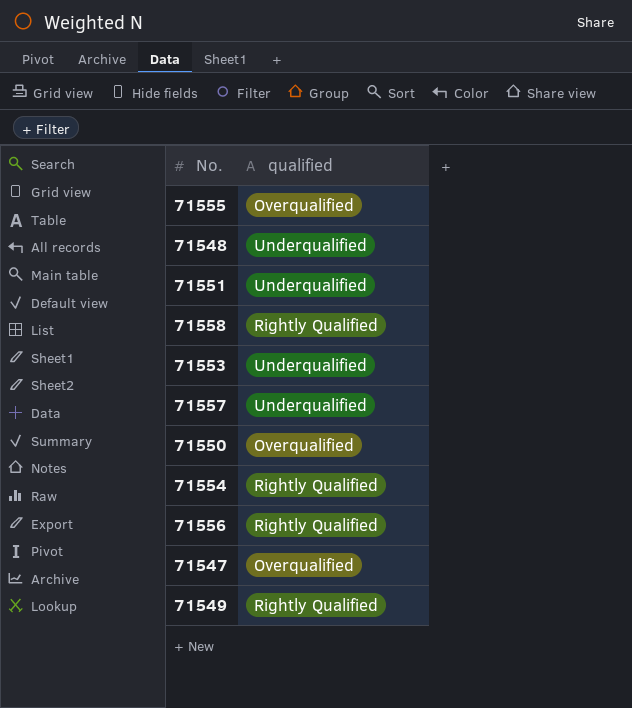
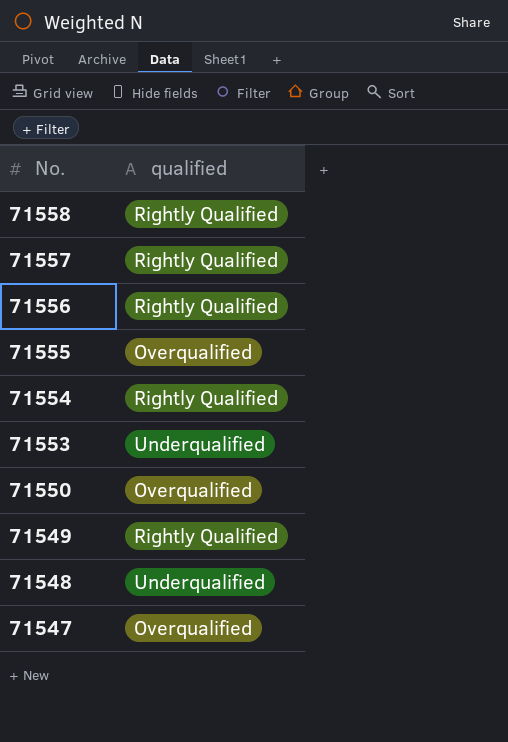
row order: none -> No. descending
row 71551: Underqualified -> none
71557 | qualified: Underqualified -> Rightly Qualified

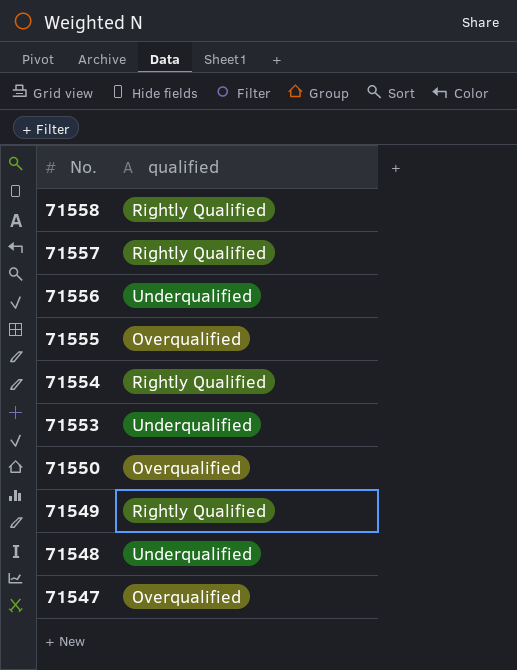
71556 | qualified: Rightly Qualified -> Underqualified

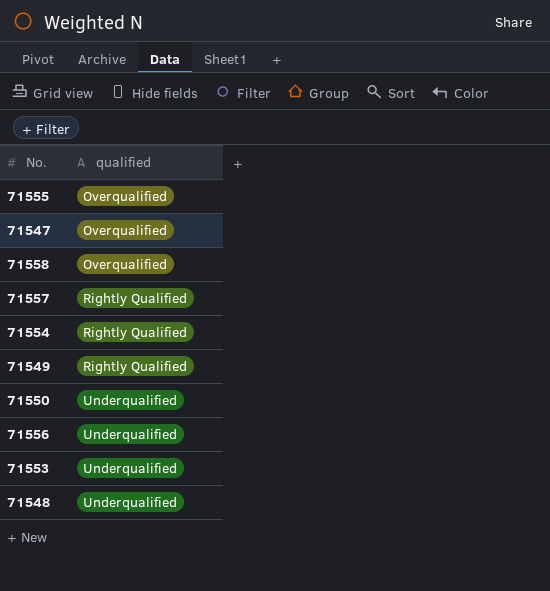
row order: No. descending -> qualified ascending
71558 | qualified: Rightly Qualified -> Overqualified
71550 | qualified: Overqualified -> Underqualified

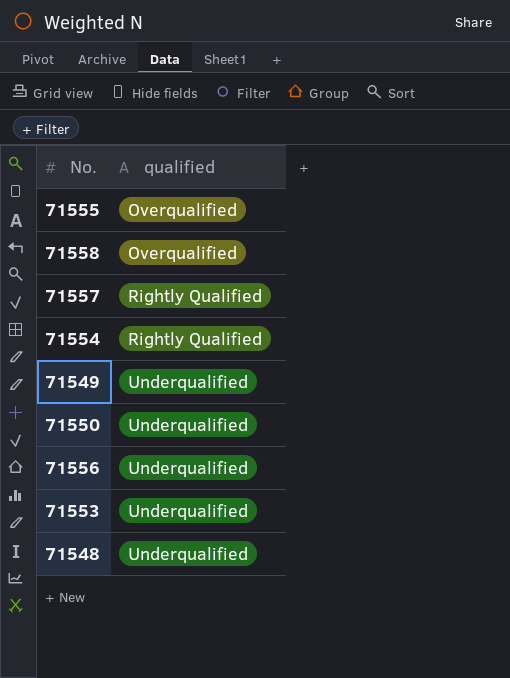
row 71547: Overqualified -> none
71549 | qualified: Rightly Qualified -> Underqualified

